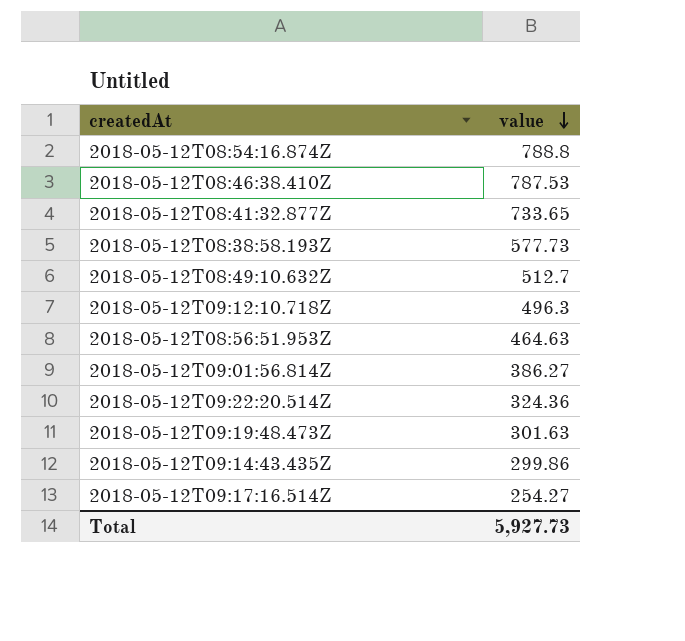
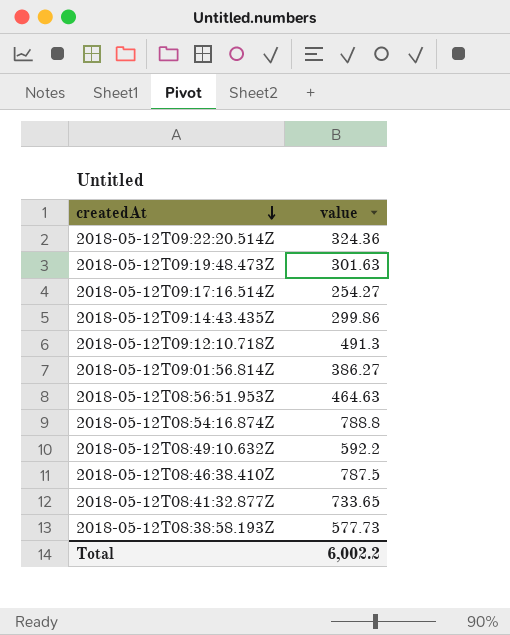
row order: value descending -> createdAt descending
2018-05-12T09:12:10.718Z | value: 496.3 -> 491.3
2018-05-12T08:49:10.632Z | value: 512.7 -> 592.2
2018-05-12T08:46:38.410Z | value: 787.53 -> 787.5
Total | value: 5,927.73 -> 6,002.2

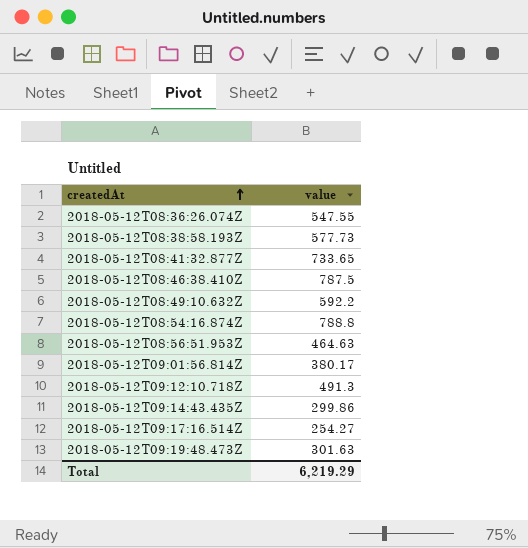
row order: createdAt descending -> createdAt ascending
row 2018-05-12T09:22:20.514Z: 324.36 -> none
row 2018-05-12T08:36:26.074Z: none -> 547.55
2018-05-12T09:01:56.814Z | value: 386.27 -> 380.17
Total | value: 6,002.2 -> 6,219.29

